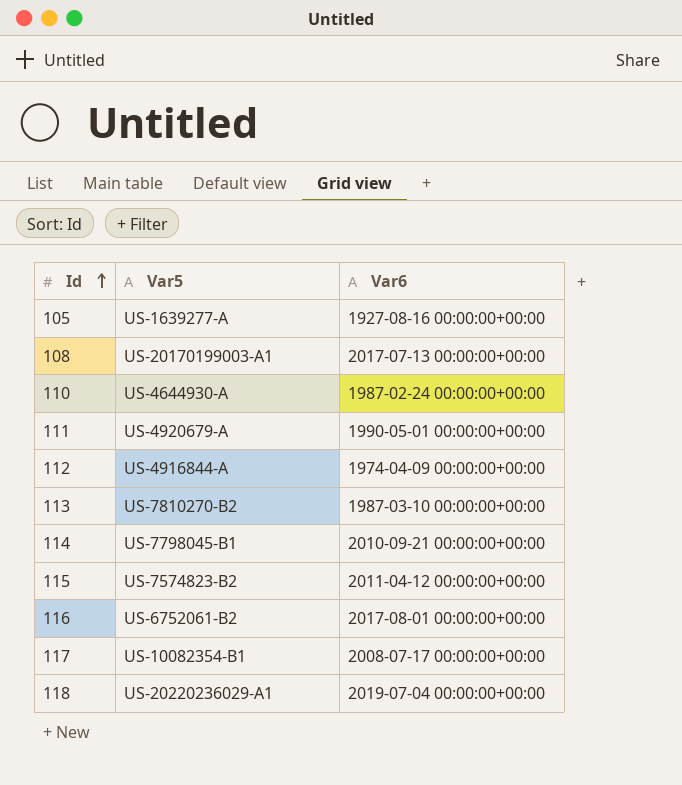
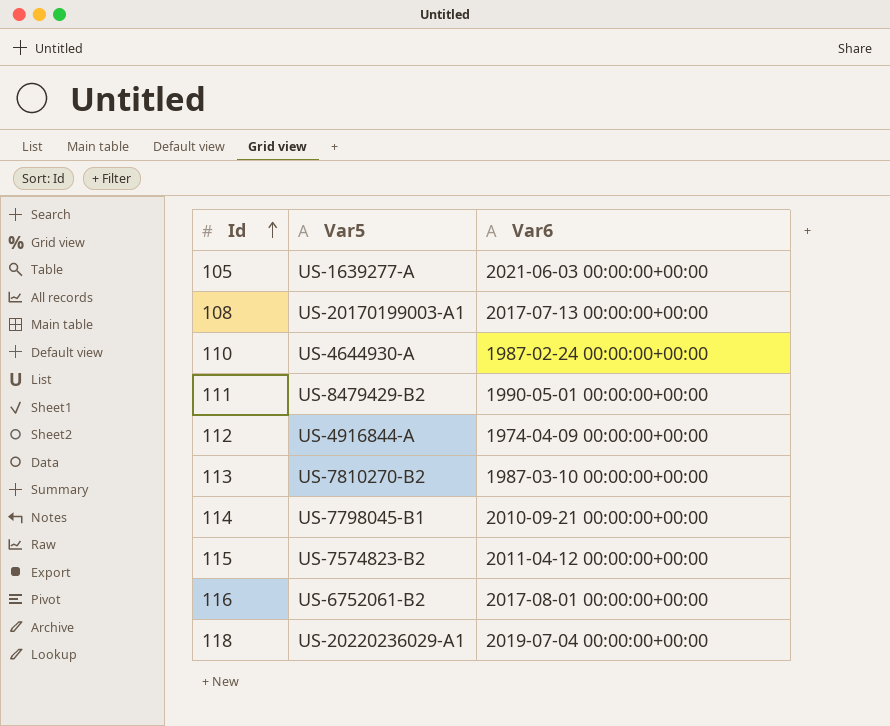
row 117: US-10082354-B1 | 2008-07-17 00:00:00+00:00 -> none
105 | Var6: 1927-08-16 00:00:00+00:00 -> 2021-06-03 00:00:00+00:00
111 | Var5: US-4920679-A -> US-8479429-B2

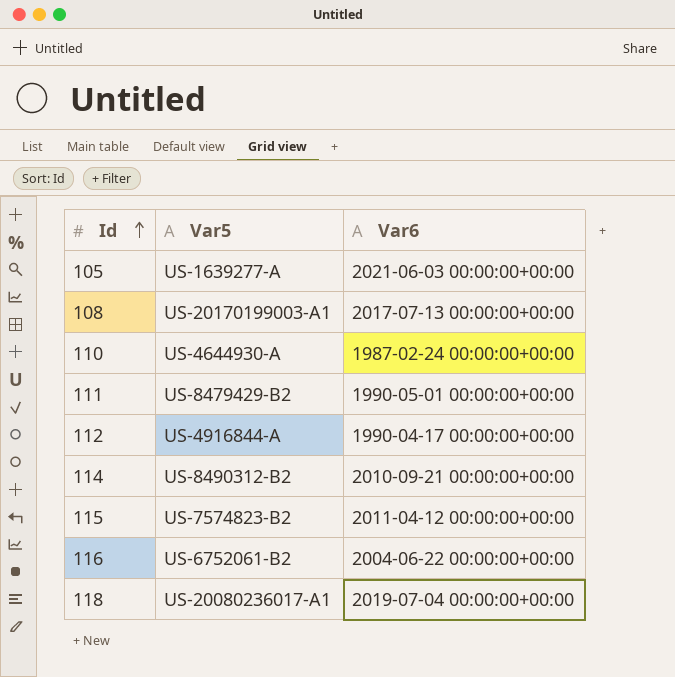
row 113: US-7810270-B2 | 1987-03-10 00:00:00+00:00 -> none
112 | Var6: 1974-04-09 00:00:00+00:00 -> 1990-04-17 00:00:00+00:00
114 | Var5: US-7798045-B1 -> US-8490312-B2
116 | Var6: 2017-08-01 00:00:00+00:00 -> 2004-06-22 00:00:00+00:00
118 | Var5: US-20220236029-A1 -> US-20080236017-A1

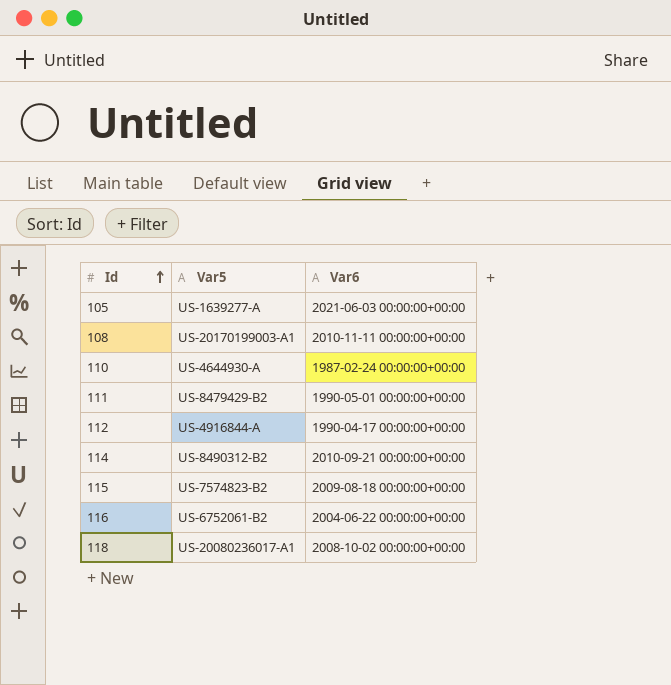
108 | Var6: 2017-07-13 00:00:00+00:00 -> 2010-11-11 00:00:00+00:00
115 | Var6: 2011-04-12 00:00:00+00:00 -> 2009-08-18 00:00:00+00:00
118 | Var6: 2019-07-04 00:00:00+00:00 -> 2008-10-02 00:00:00+00:00

